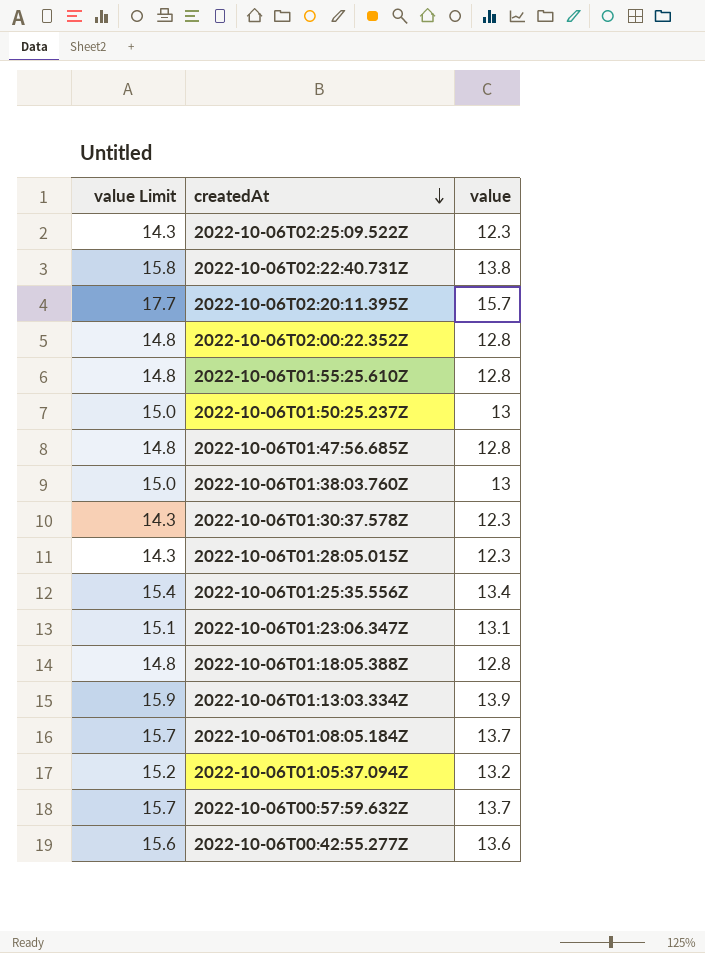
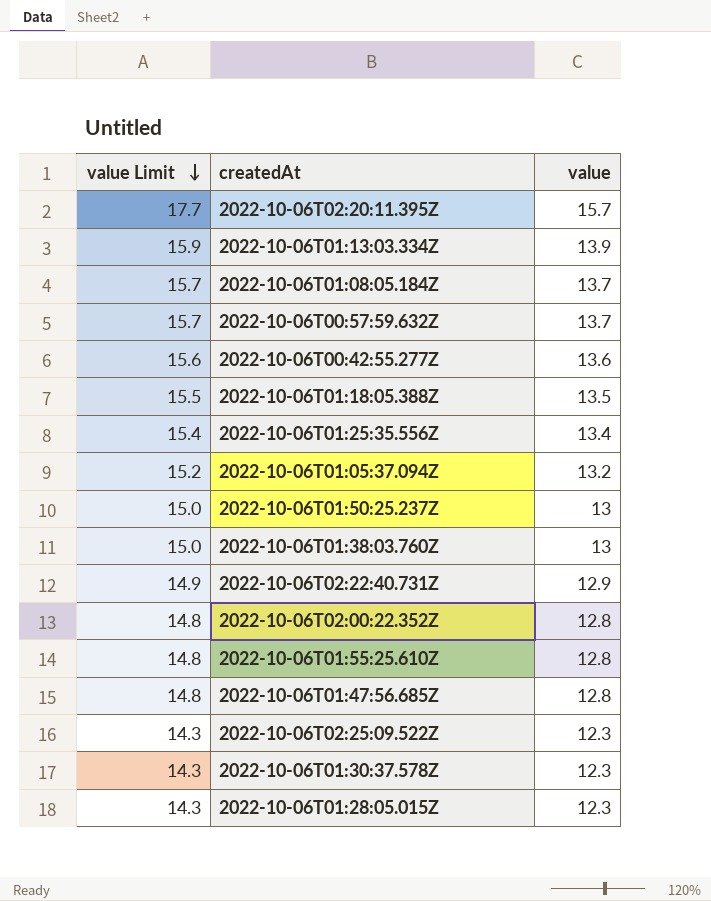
row order: createdAt descending -> value Limit descending
row 2022-10-06T01:23:06.347Z: 15.1 | 13.1 -> none
2022-10-06T01:18:05.388Z | value Limit: 14.8 -> 15.5
2022-10-06T01:18:05.388Z | value: 12.8 -> 13.5
2022-10-06T02:22:40.731Z | value Limit: 15.8 -> 14.9
2022-10-06T02:22:40.731Z | value: 13.8 -> 12.9

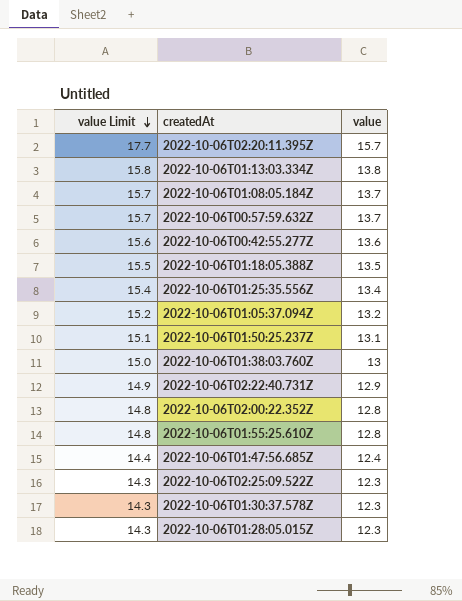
2022-10-06T01:13:03.334Z | value Limit: 15.9 -> 15.8
2022-10-06T01:13:03.334Z | value: 13.9 -> 13.8
2022-10-06T01:50:25.237Z | value Limit: 15.0 -> 15.1
2022-10-06T01:50:25.237Z | value: 13 -> 13.1
2022-10-06T01:47:56.685Z | value Limit: 14.8 -> 14.4
2022-10-06T01:47:56.685Z | value: 12.8 -> 12.4

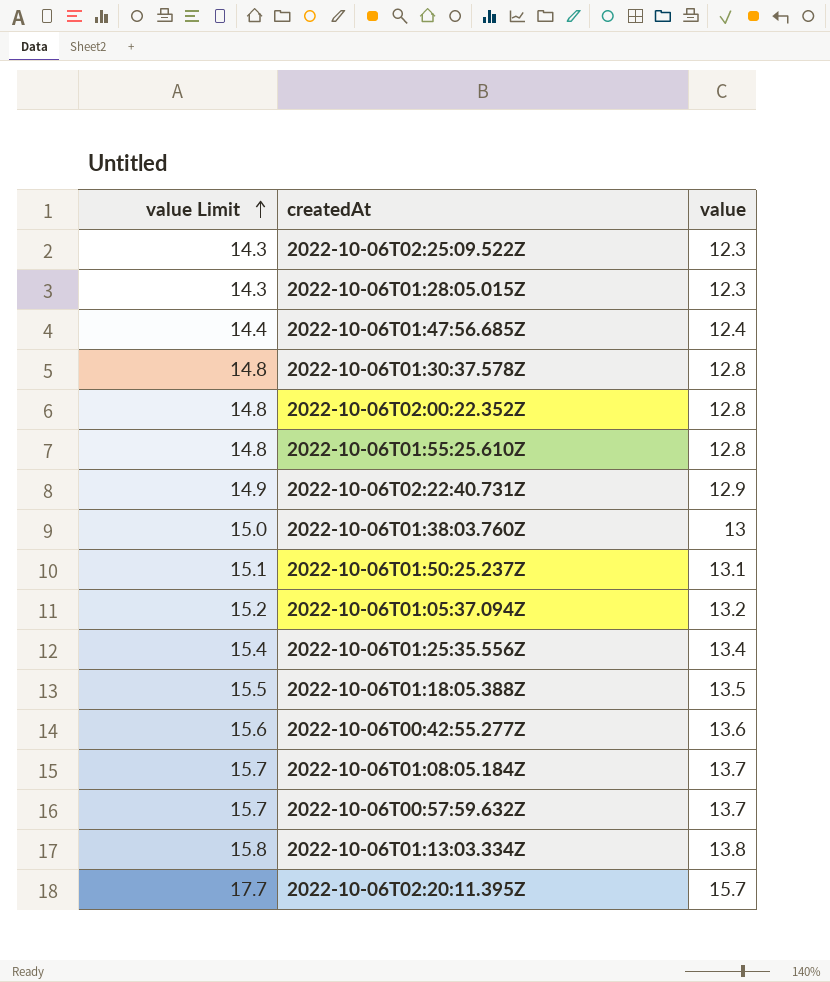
row order: value Limit descending -> value Limit ascending
2022-10-06T01:30:37.578Z | value Limit: 14.3 -> 14.8
2022-10-06T01:30:37.578Z | value: 12.3 -> 12.8

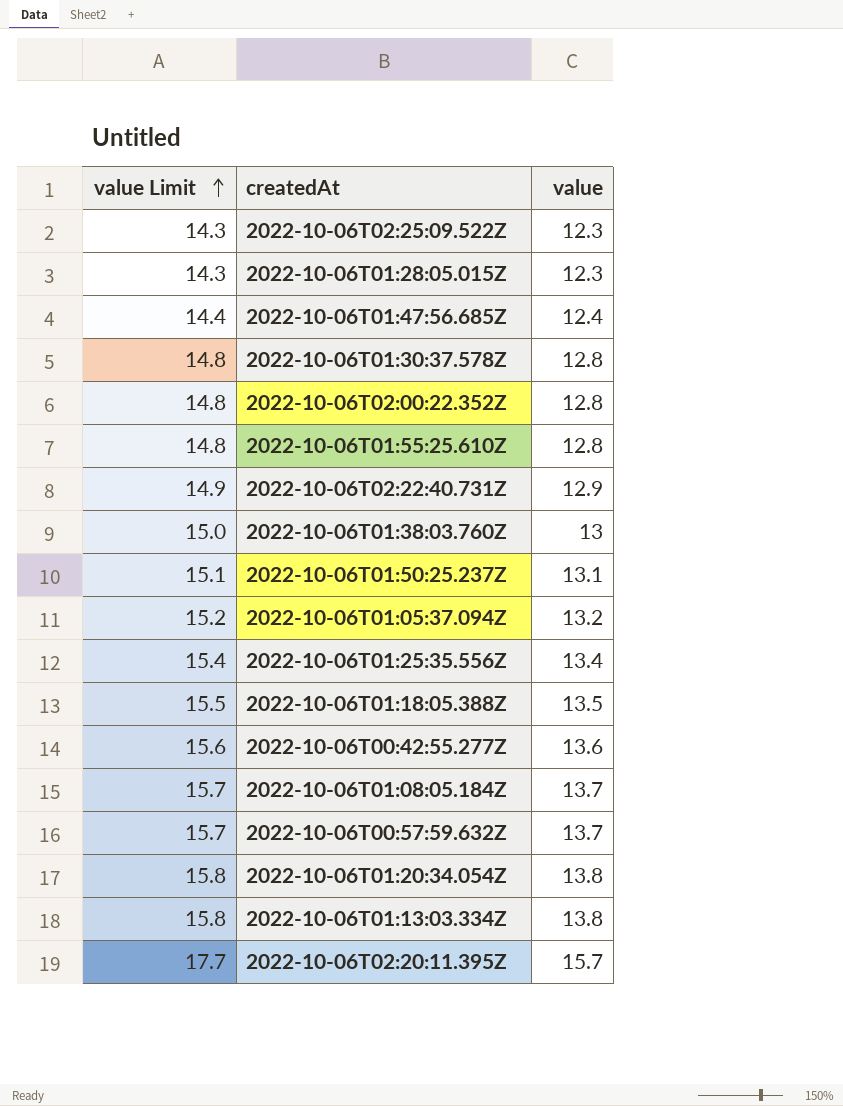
row 2022-10-06T01:20:34.054Z: none -> 15.8 | 13.8

